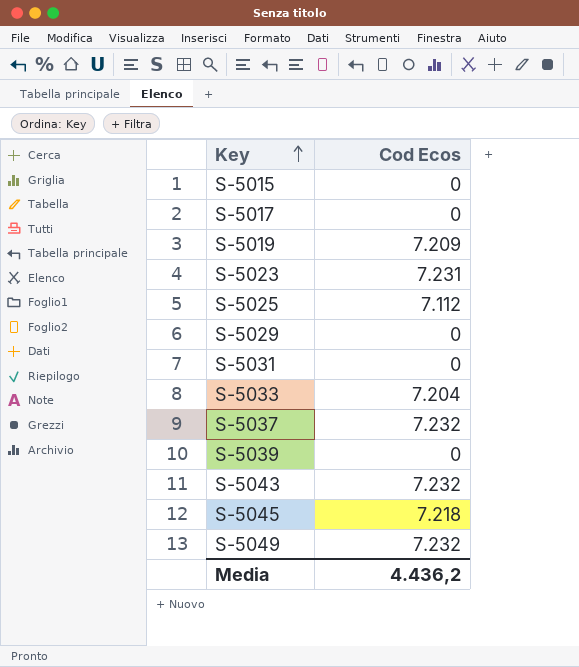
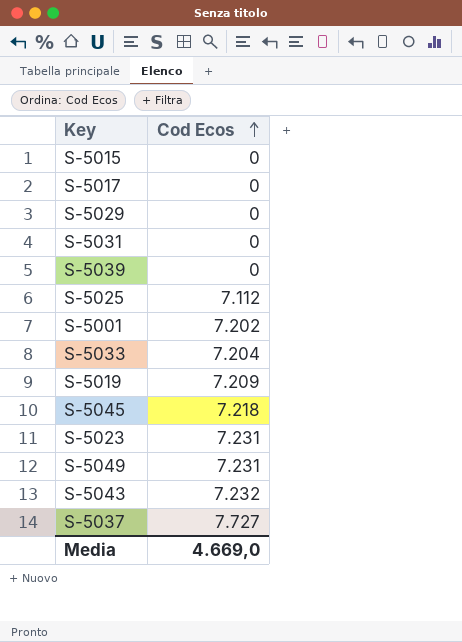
row order: Key ascending -> Cod Ecos ascending
row S-5001: none -> 7.202
S-5049 | Cod Ecos: 7.232 -> 7.231
S-5037 | Cod Ecos: 7.232 -> 7.727
Media | Cod Ecos: 4.436,2 -> 4.669,0

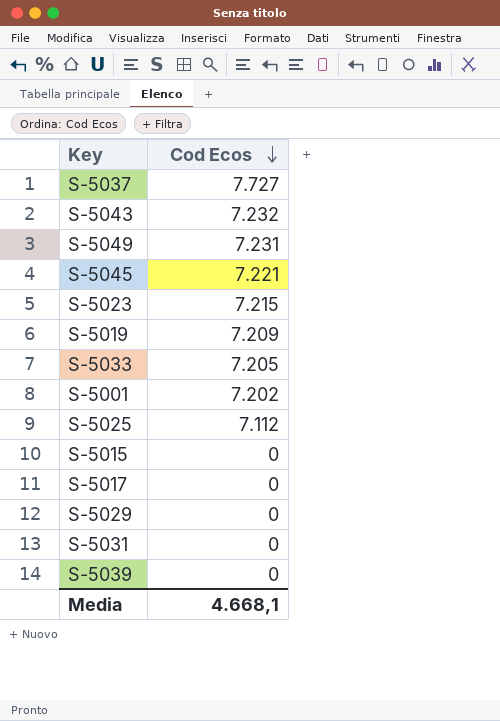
row order: Cod Ecos ascending -> Cod Ecos descending
S-5045 | Cod Ecos: 7.218 -> 7.221
S-5023 | Cod Ecos: 7.231 -> 7.215
S-5033 | Cod Ecos: 7.204 -> 7.205
Media | Cod Ecos: 4.669,0 -> 4.668,1

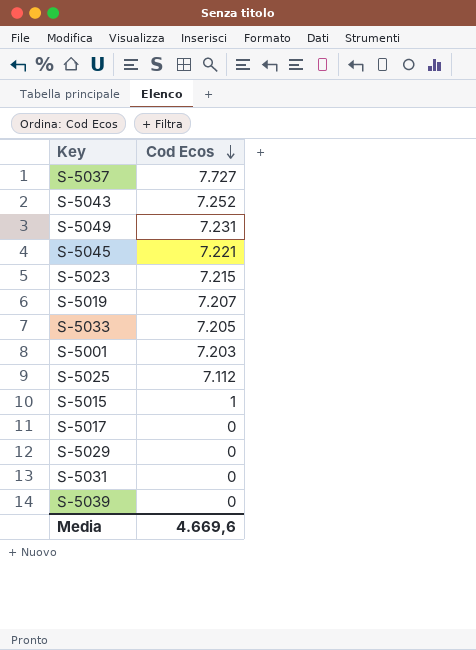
S-5043 | Cod Ecos: 7.232 -> 7.252
S-5019 | Cod Ecos: 7.209 -> 7.207
S-5001 | Cod Ecos: 7.202 -> 7.203
S-5015 | Cod Ecos: 0 -> 1
Media | Cod Ecos: 4.668,1 -> 4.669,6

